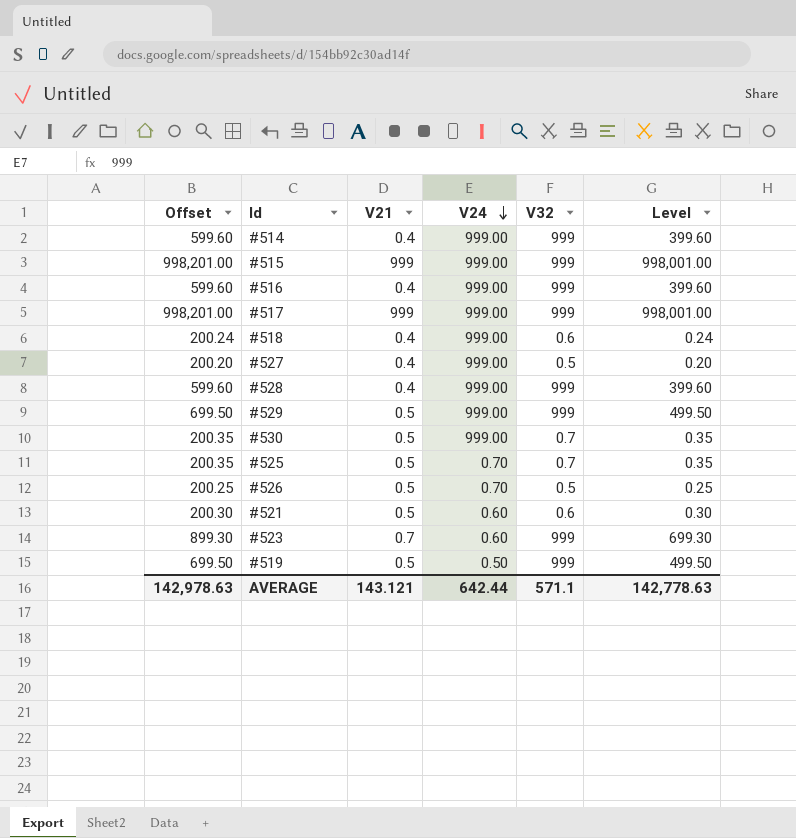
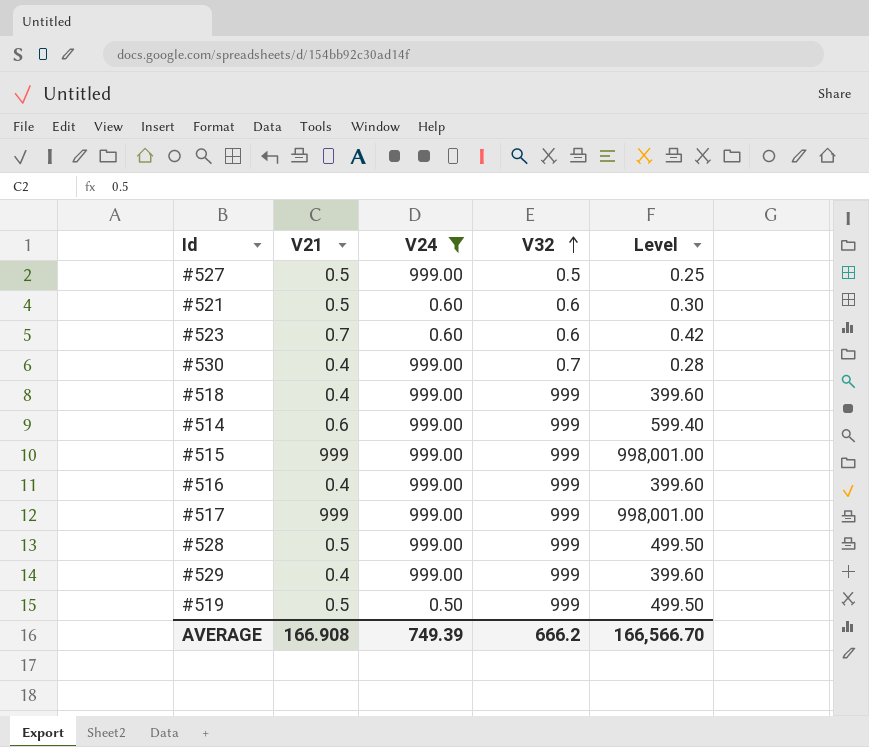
filter: none -> V24 != 0.70
row order: V24 descending -> V32 ascending
column Offset | formula: [Level] + 200 -> none
#527 | V21: 0.4 -> 0.5
#527 | Level: 0.20 -> 0.25
#523 | V32: 999 -> 0.6
#523 | Level: 699.30 -> 0.42
#530 | V21: 0.5 -> 0.4
#530 | Level: 0.35 -> 0.28
#518 | V32: 0.6 -> 999
#518 | Level: 0.24 -> 399.60
#514 | V21: 0.4 -> 0.6
#514 | Level: 399.60 -> 599.40
#528 | V21: 0.4 -> 0.5
#528 | Level: 399.60 -> 499.50
#529 | V21: 0.5 -> 0.4
#529 | Level: 499.50 -> 399.60
AVERAGE | V21: 143.121 -> 166.908
AVERAGE | V24: 642.44 -> 749.39
AVERAGE | V32: 571.1 -> 666.2
AVERAGE | Level: 142,778.63 -> 166,566.70

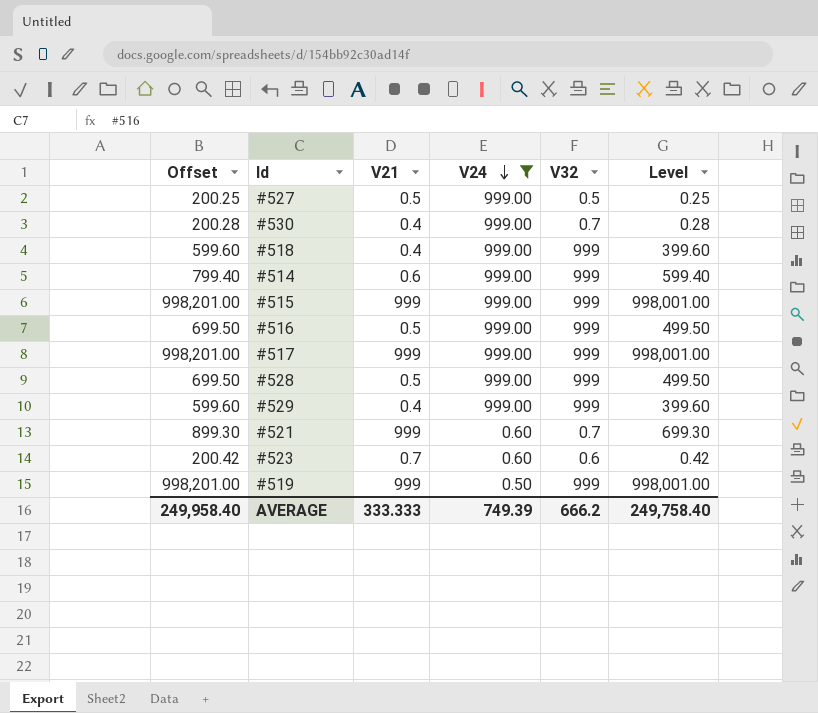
row order: V32 ascending -> V24 descending
column Offset | formula: none -> [Level] + 200
#516 | V21: 0.4 -> 0.5
#516 | Level: 399.60 -> 499.50
#521 | V21: 0.5 -> 999
#521 | V32: 0.6 -> 0.7
#521 | Level: 0.30 -> 699.30
#519 | V21: 0.5 -> 999
#519 | Level: 499.50 -> 998,001.00
AVERAGE | V21: 166.908 -> 333.333
AVERAGE | Level: 166,566.70 -> 249,758.40

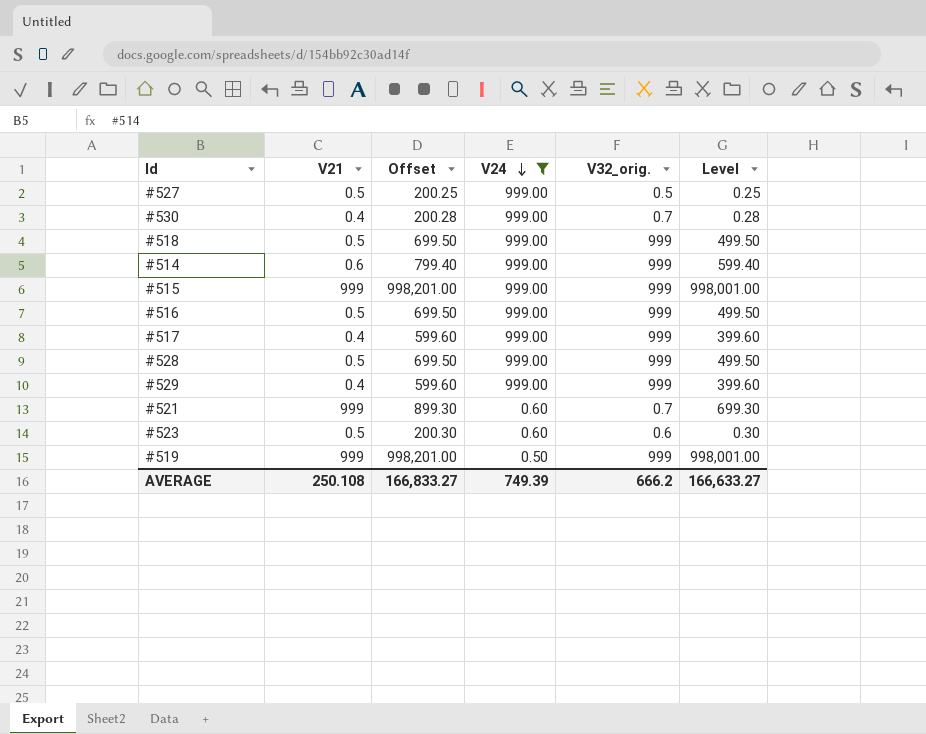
column Offset | position: 1 -> 3
column name: V32 -> V32_orig.
#518 | V21: 0.4 -> 0.5
#518 | Offset: 599.60 -> 699.50
#518 | Level: 399.60 -> 499.50
#517 | V21: 999 -> 0.4
#517 | Offset: 998,201.00 -> 599.60
#517 | Level: 998,001.00 -> 399.60
#523 | V21: 0.7 -> 0.5
#523 | Offset: 200.42 -> 200.30
#523 | Level: 0.42 -> 0.30
AVERAGE | V21: 333.333 -> 250.108
AVERAGE | Offset: 249,958.40 -> 166,833.27
AVERAGE | Level: 249,758.40 -> 166,633.27

